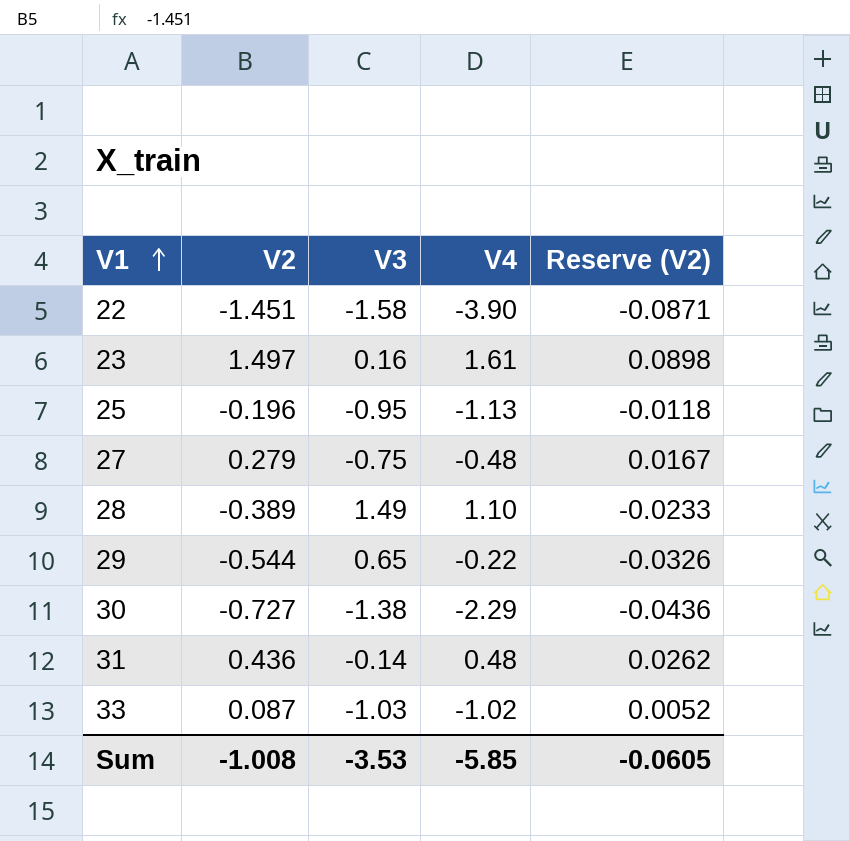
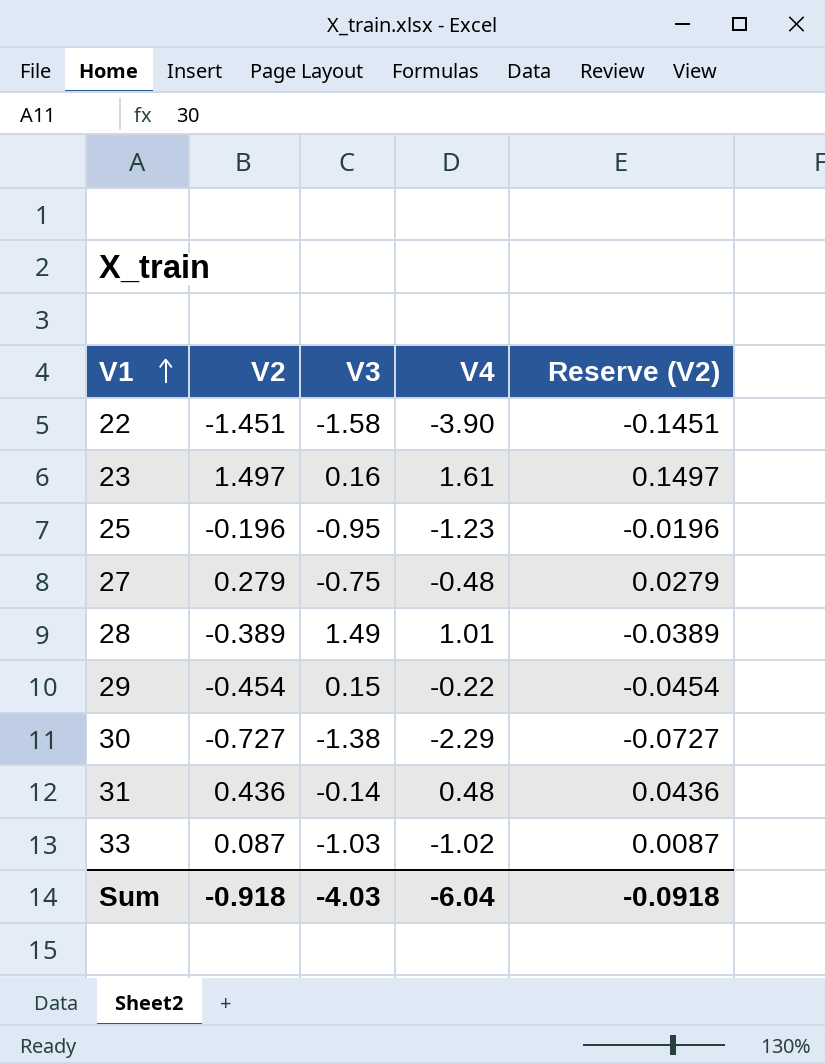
column Reserve (V2) | formula: [V2] * 0.06 -> [V2] * 0.1
25 | V4: -1.13 -> -1.23
28 | V4: 1.10 -> 1.01
29 | V2: -0.544 -> -0.454
29 | V3: 0.65 -> 0.15
Sum | V2: -1.008 -> -0.918
Sum | V3: -3.53 -> -4.03
Sum | V4: -5.85 -> -6.04
Sum | Reserve (V2): -0.0605 -> -0.0918

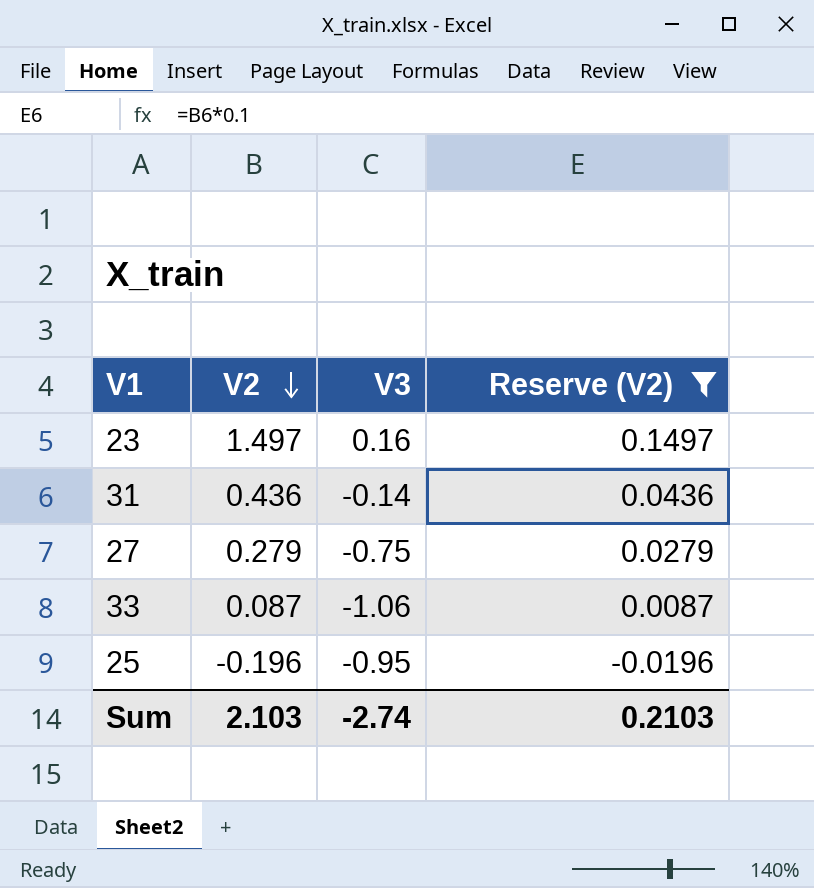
filter: none -> Reserve (V2) >= -0.0196
row order: V1 ascending -> V2 descending
column V4 | position: 4 -> none
33 | V3: -1.03 -> -1.06
Sum | V2: -0.918 -> 2.103
Sum | V3: -4.03 -> -2.74
Sum | Reserve (V2): -0.0918 -> 0.2103

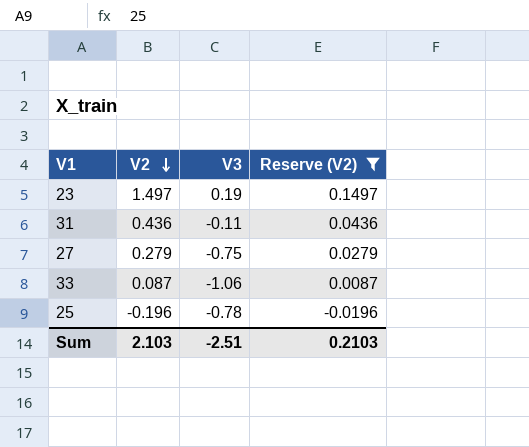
23 | V3: 0.16 -> 0.19
31 | V3: -0.14 -> -0.11
25 | V3: -0.95 -> -0.78
Sum | V3: -2.74 -> -2.51

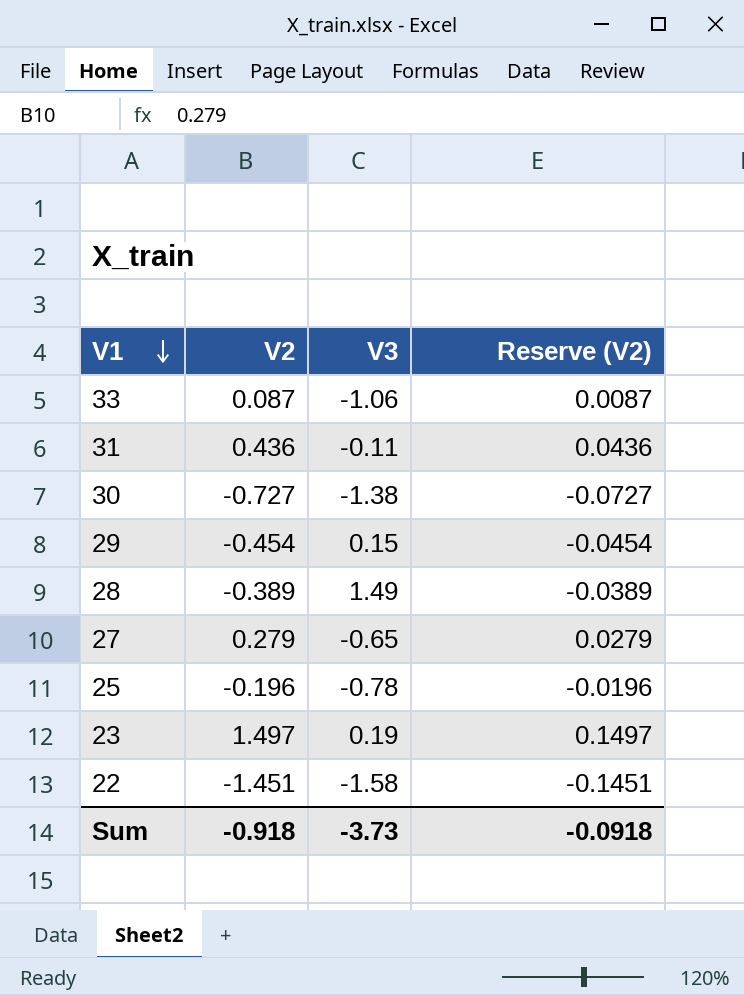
filter: Reserve (V2) >= -0.0196 -> none
row order: V2 descending -> V1 descending
27 | V3: -0.75 -> -0.65
Sum | V2: 2.103 -> -0.918
Sum | V3: -2.51 -> -3.73
Sum | Reserve (V2): 0.2103 -> -0.0918

